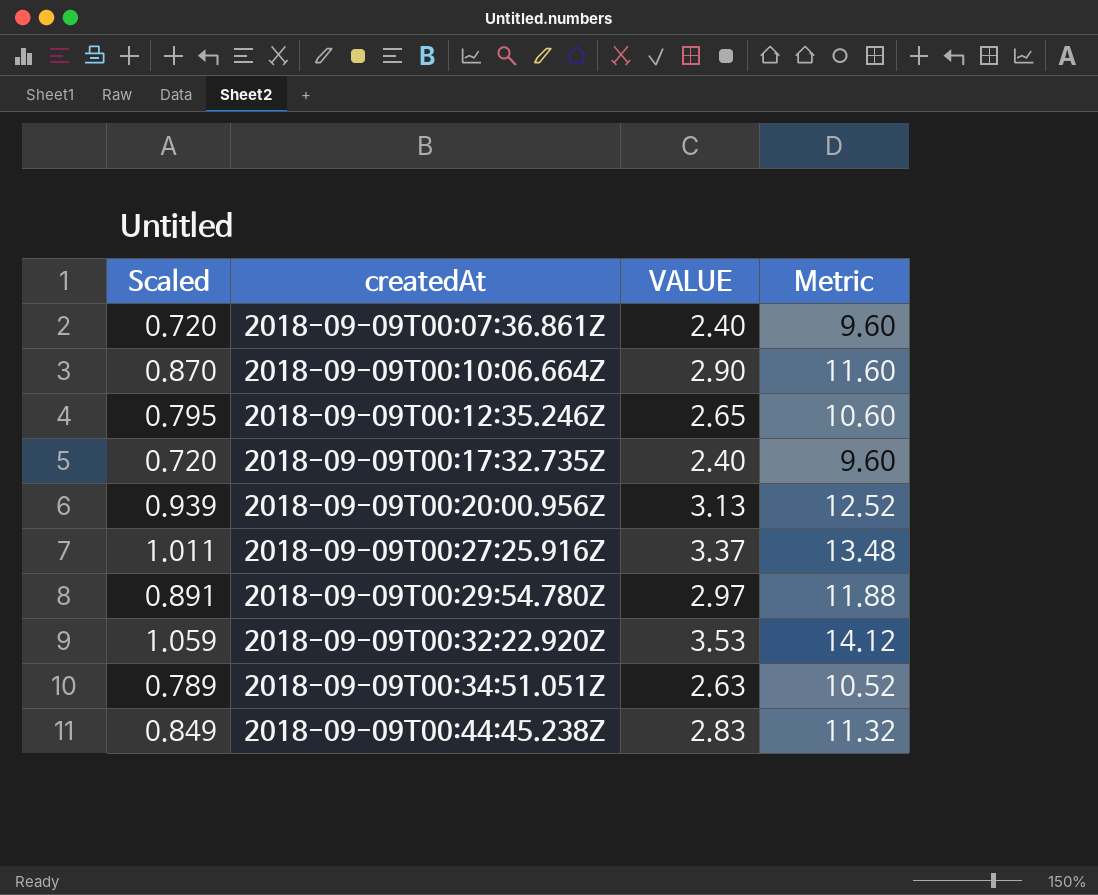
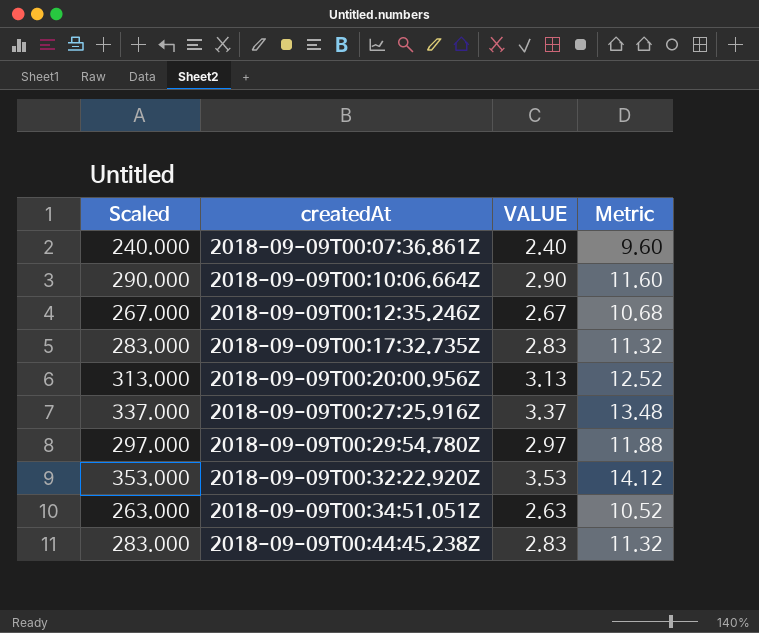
column Scaled | formula: [VALUE] * 0.3 -> [VALUE] * 100
2018-09-09T00:12:35.246Z | VALUE: 2.65 -> 2.67
2018-09-09T00:12:35.246Z | Metric: 10.60 -> 10.68
2018-09-09T00:17:32.735Z | VALUE: 2.40 -> 2.83
2018-09-09T00:17:32.735Z | Metric: 9.60 -> 11.32

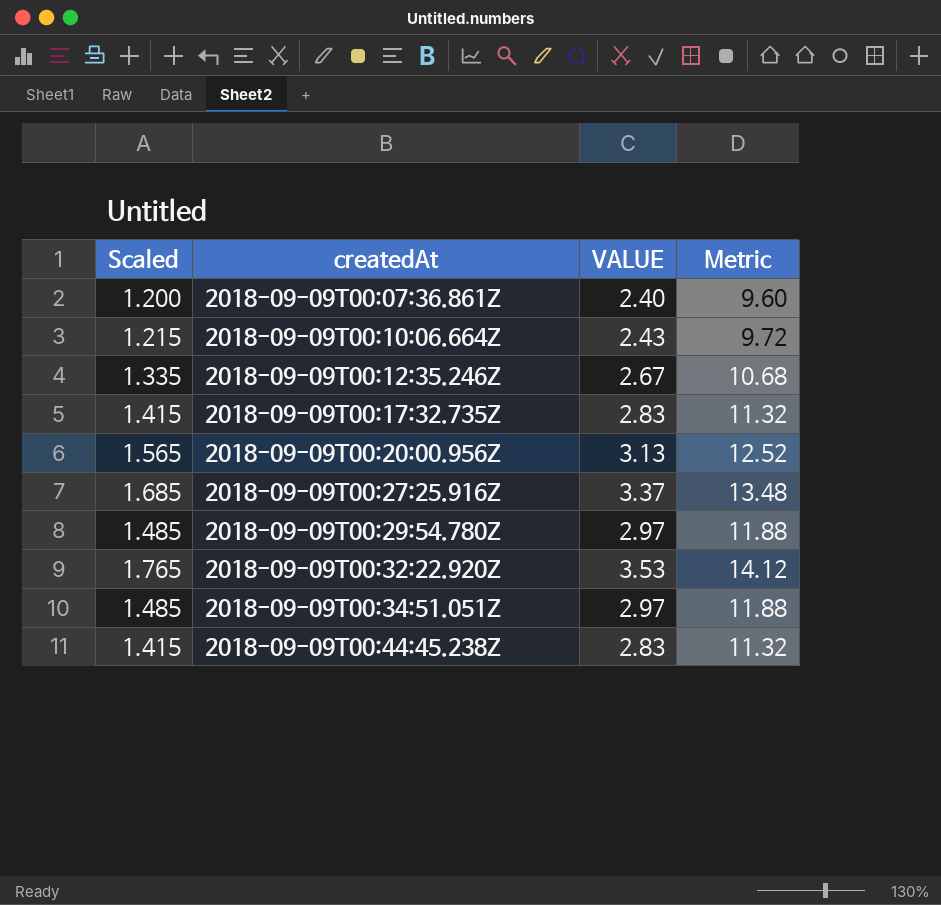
column Scaled | formula: [VALUE] * 100 -> [VALUE] * 0.5
2018-09-09T00:10:06.664Z | VALUE: 2.90 -> 2.43
2018-09-09T00:10:06.664Z | Metric: 11.60 -> 9.72
2018-09-09T00:34:51.051Z | VALUE: 2.63 -> 2.97
2018-09-09T00:34:51.051Z | Metric: 10.52 -> 11.88

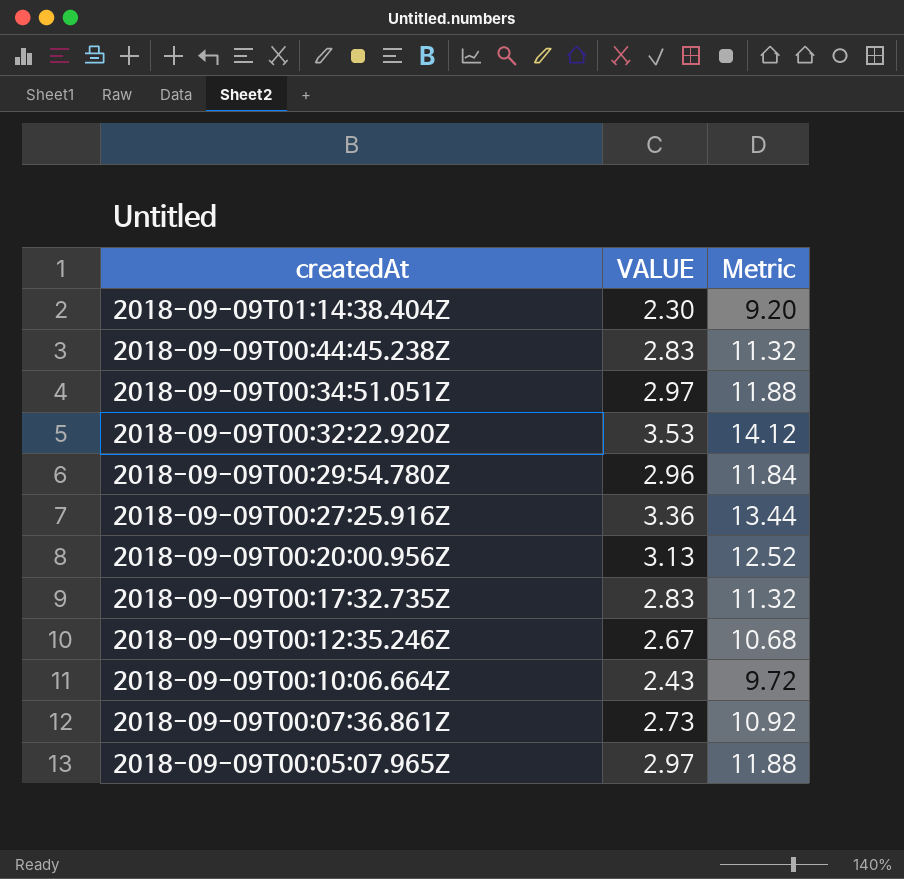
row order: createdAt ascending -> createdAt descending
column Scaled | formula: [VALUE] * 0.5 -> none
row 2018-09-09T01:14:38.404Z: none -> 2.30 | 9.20
2018-09-09T00:29:54.780Z | VALUE: 2.97 -> 2.96
2018-09-09T00:29:54.780Z | Metric: 11.88 -> 11.84
2018-09-09T00:27:25.916Z | VALUE: 3.37 -> 3.36
2018-09-09T00:27:25.916Z | Metric: 13.48 -> 13.44
2018-09-09T00:07:36.861Z | VALUE: 2.40 -> 2.73
2018-09-09T00:07:36.861Z | Metric: 9.60 -> 10.92
row 2018-09-09T00:05:07.965Z: none -> 2.97 | 11.88

